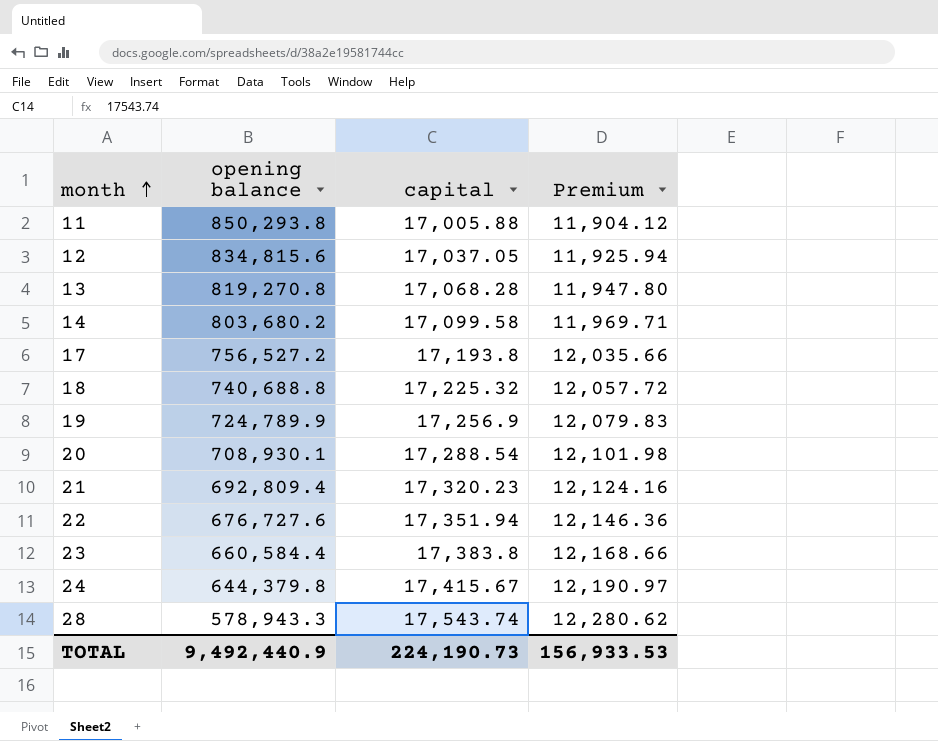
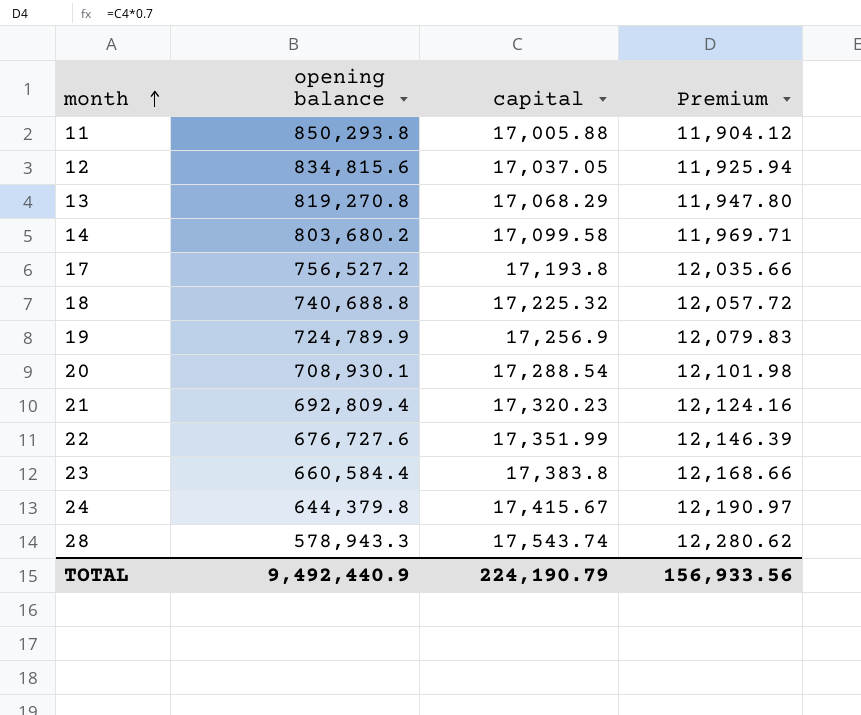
13 | capital: 17,068.28 -> 17,068.29
22 | capital: 17,351.94 -> 17,351.99
22 | Premium: 12,146.36 -> 12,146.39
TOTAL | capital: 224,190.73 -> 224,190.79
TOTAL | Premium: 156,933.53 -> 156,933.56

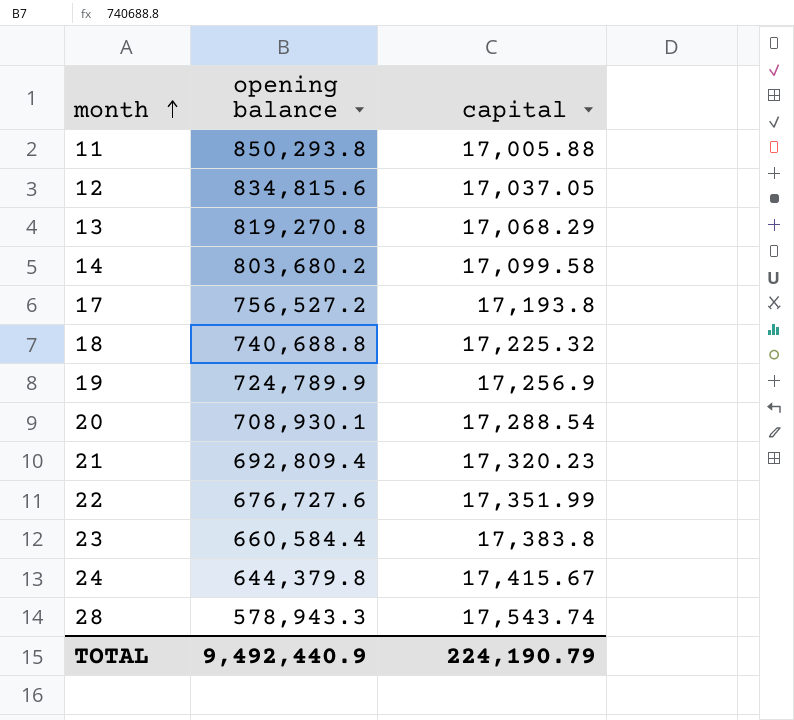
column Premium | formula: [capital] * 0.7 -> none

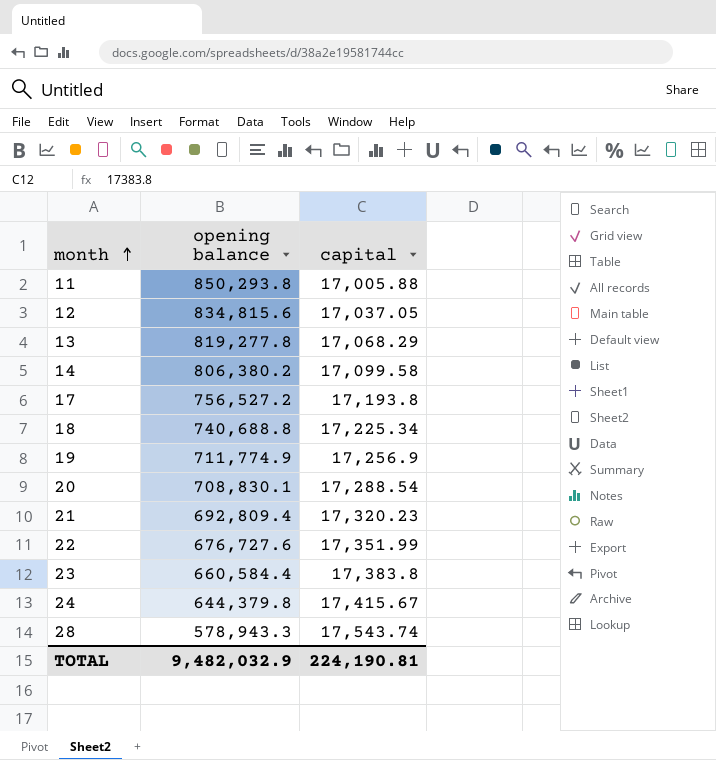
13 | opening balance: 819,270.8 -> 819,277.8
14 | opening balance: 803,680.2 -> 806,380.2
18 | capital: 17,225.32 -> 17,225.34
19 | opening balance: 724,789.9 -> 711,774.9
20 | opening balance: 708,930.1 -> 708,830.1
TOTAL | opening balance: 9,492,440.9 -> 9,482,032.9
TOTAL | capital: 224,190.79 -> 224,190.81

